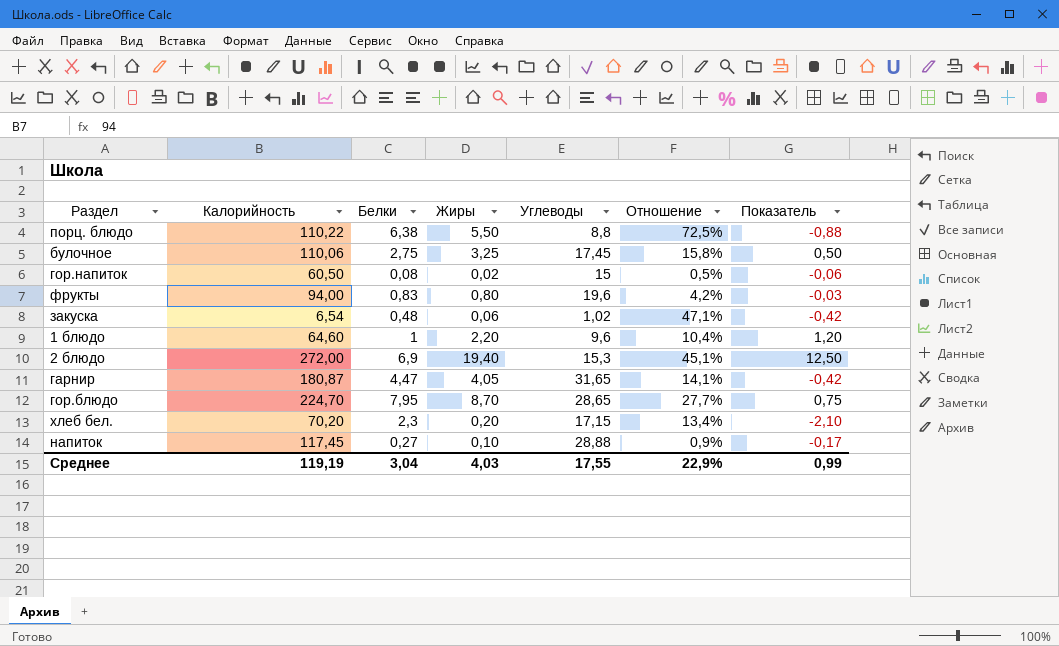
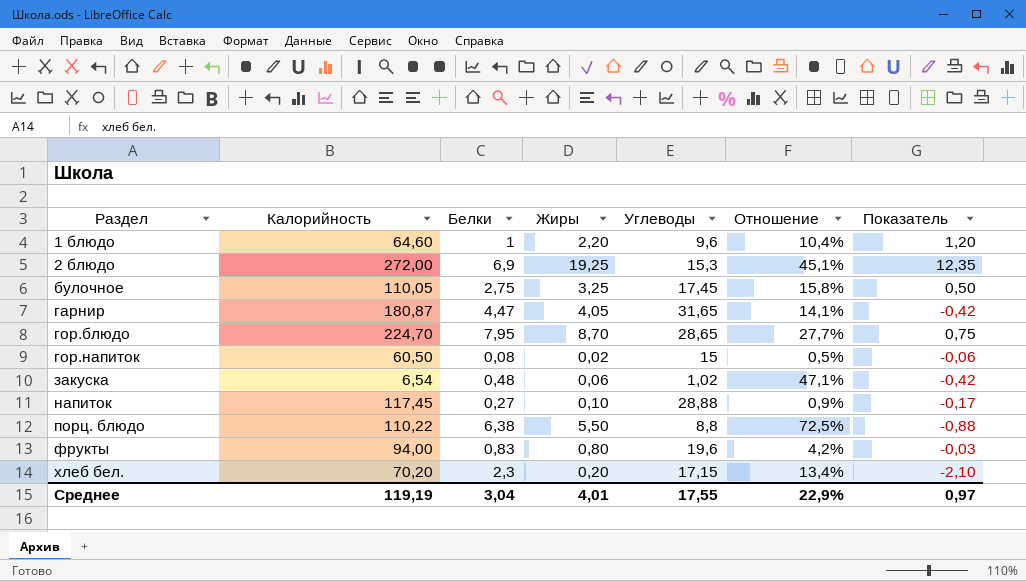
row order: none -> Раздел ascending
2 блюдо | Жиры: 19,40 -> 19,25
2 блюдо | Показатель: 12,50 -> 12,35
булочное | Калорийность: 110,06 -> 110,05
Среднее | Жиры: 4,03 -> 4,01
Среднее | Показатель: 0,99 -> 0,97

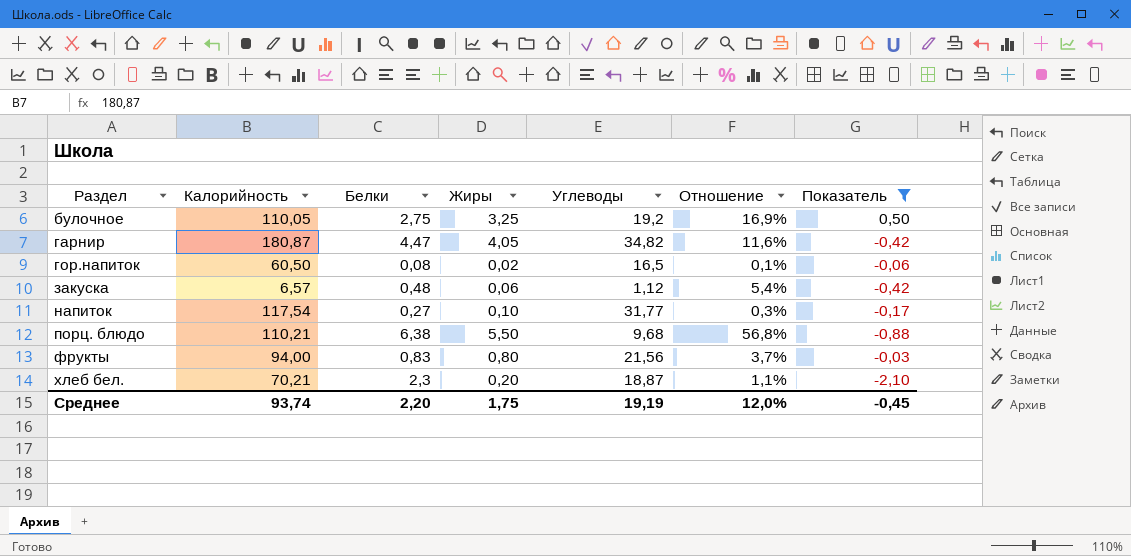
filter: none -> Показатель <= 0,50
column Отношение | formula: [Белки] / [Углеводы] -> [Жиры] / [Углеводы]
булочное | Углеводы: 17,45 -> 19,2
гарнир | Углеводы: 31,65 -> 34,82
гор.напиток | Углеводы: 15 -> 16,5
закуска | Калорийность: 6,54 -> 6,57
закуска | Углеводы: 1,02 -> 1,12
напиток | Калорийность: 117,45 -> 117,54
напиток | Углеводы: 28,88 -> 31,77
порц. блюдо | Калорийность: 110,22 -> 110,21
порц. блюдо | Углеводы: 8,8 -> 9,68
фрукты | Углеводы: 19,6 -> 21,56
хлеб бел. | Калорийность: 70,20 -> 70,21
хлеб бел. | Углеводы: 17,15 -> 18,87
Среднее | Калорийность: 119,19 -> 93,74
Среднее | Белки: 3,04 -> 2,20
Среднее | Жиры: 4,01 -> 1,75
Среднее | Углеводы: 17,55 -> 19,19
Среднее | Отношение: 22,9% -> 12,0%
Среднее | Показатель: 0,97 -> -0,45

